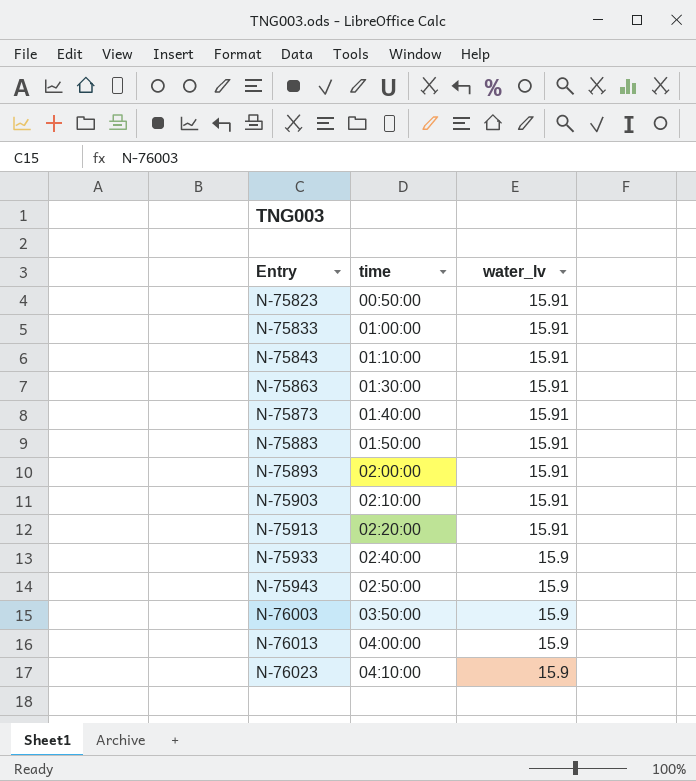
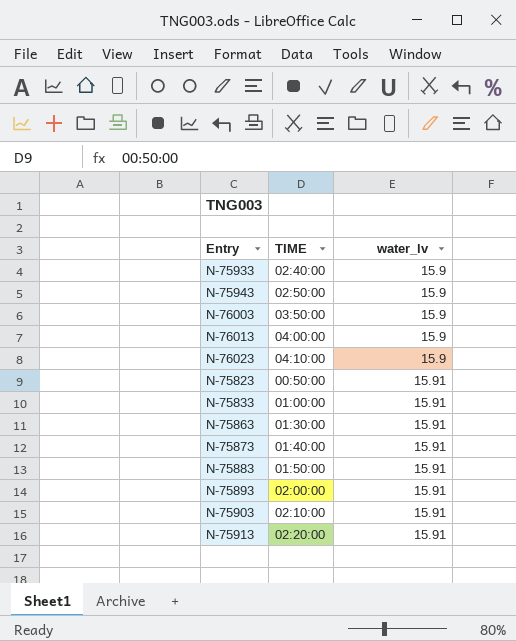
row order: Entry ascending -> water_lv ascending
column name: time -> TIME
row N-75843: 01:10:00 | 15.91 -> none

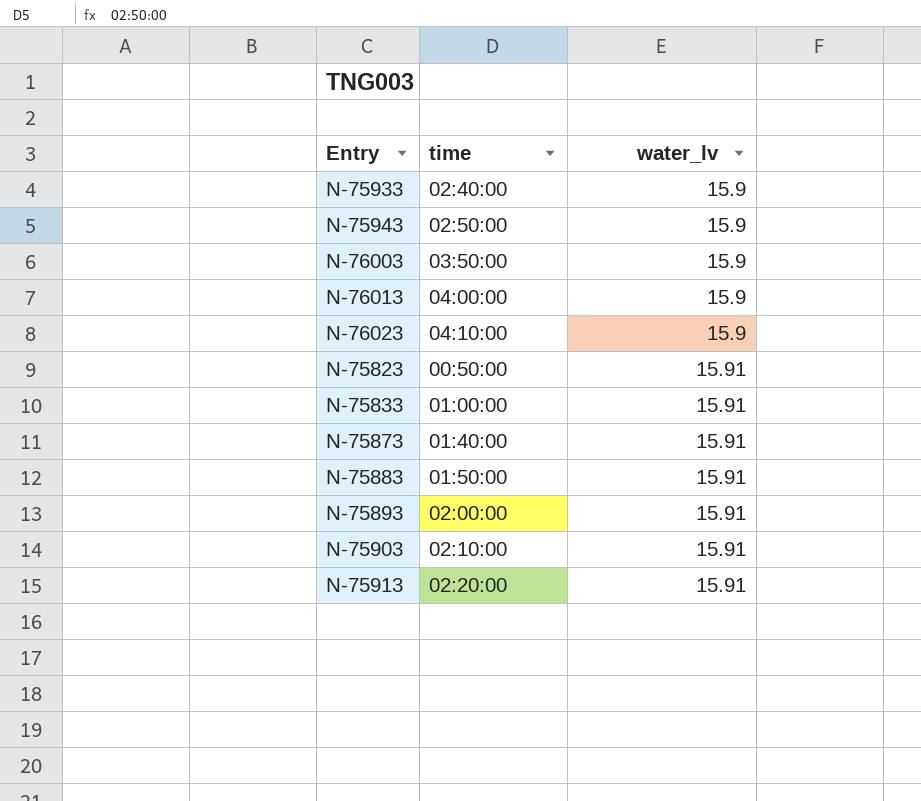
column name: TIME -> time
row N-75863: 01:30:00 | 15.91 -> none

